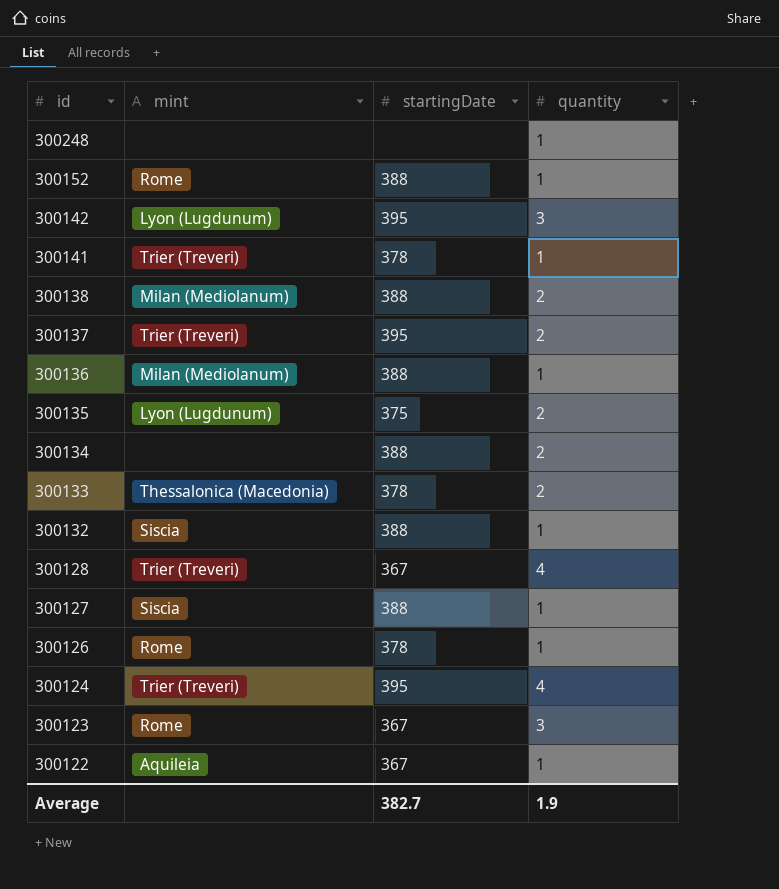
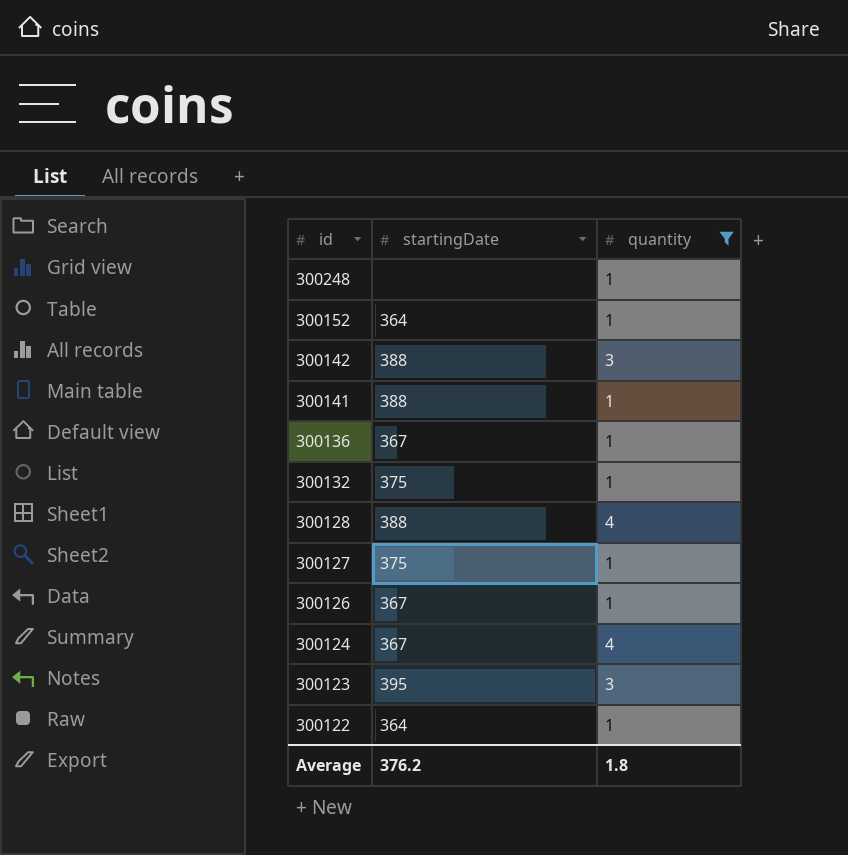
filter: none -> quantity != 2
column mint | position: 2 -> none
300152 | startingDate: 388 -> 364
300142 | startingDate: 395 -> 388
300141 | startingDate: 378 -> 388
300136 | startingDate: 388 -> 367
300132 | startingDate: 388 -> 375
300128 | startingDate: 367 -> 388
300127 | startingDate: 388 -> 375
300126 | startingDate: 378 -> 367
300124 | startingDate: 395 -> 367
300123 | startingDate: 367 -> 395
300122 | startingDate: 367 -> 364
Average | startingDate: 382.7 -> 376.2
Average | quantity: 1.9 -> 1.8

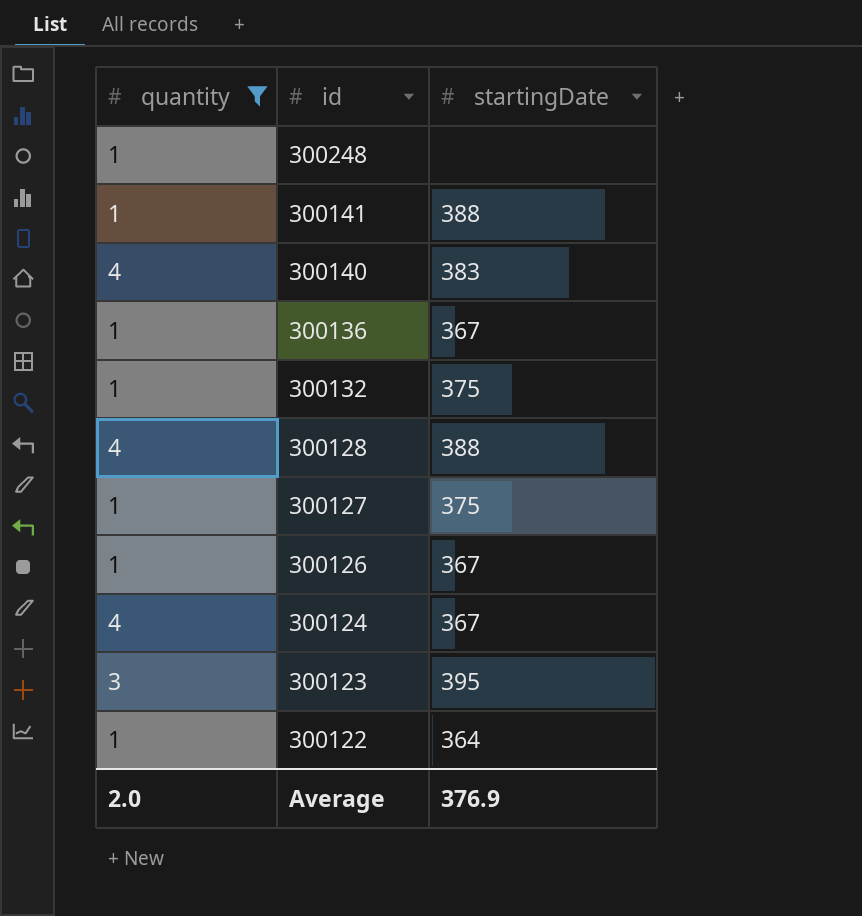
column quantity | position: 3 -> 1
row 300152: 364 | 1 -> none
row 300142: 388 | 3 -> none
row 300140: none -> 4 | 383
Average | quantity: 1.8 -> 2.0
Average | startingDate: 376.2 -> 376.9

